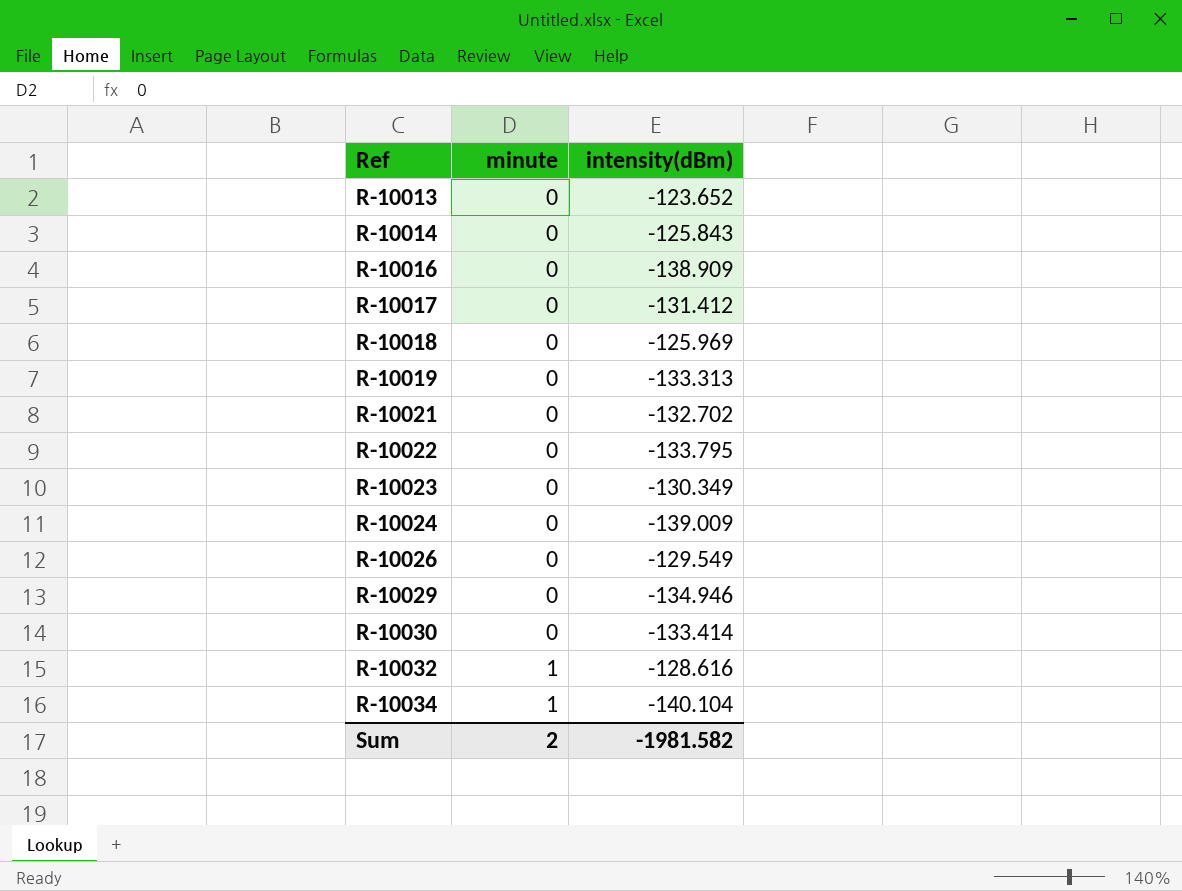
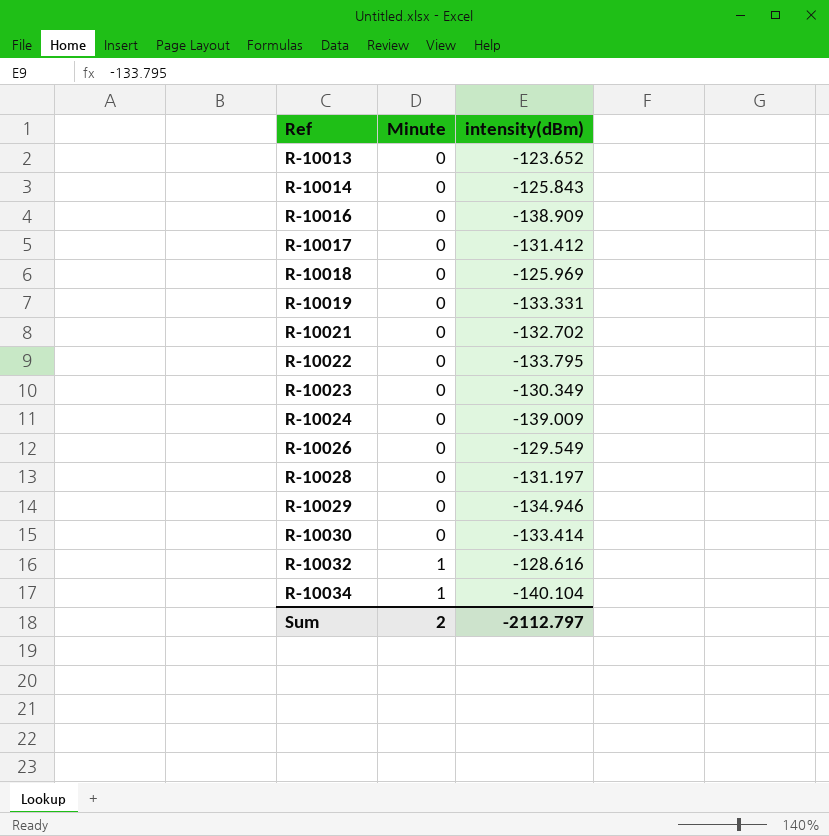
column name: minute -> Minute
R-10019 | intensity(dBm): -133.313 -> -133.331
row R-10028: none -> 0 | -131.197
Sum | intensity(dBm): -1981.582 -> -2112.797

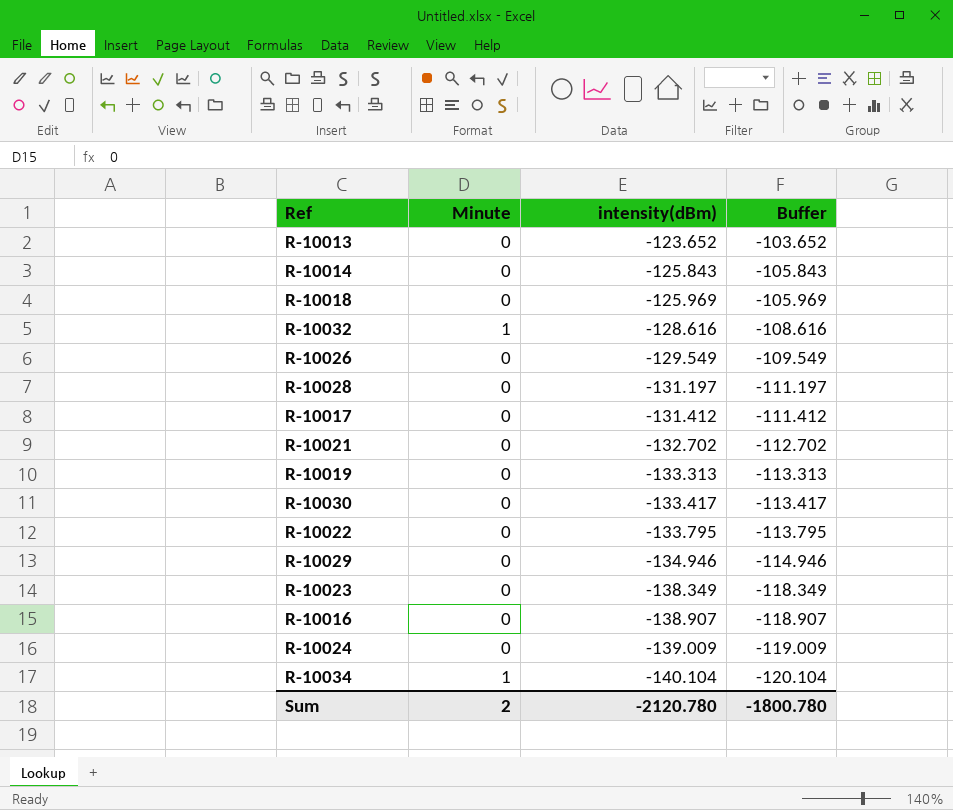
row order: Ref ascending -> intensity(dBm) descending
column Buffer | formula: none -> [intensity(dBm)] + 20
R-10019 | intensity(dBm): -133.331 -> -133.313
R-10030 | intensity(dBm): -133.414 -> -133.417
R-10023 | intensity(dBm): -130.349 -> -138.349
R-10016 | intensity(dBm): -138.909 -> -138.907
Sum | intensity(dBm): -2112.797 -> -2120.780

